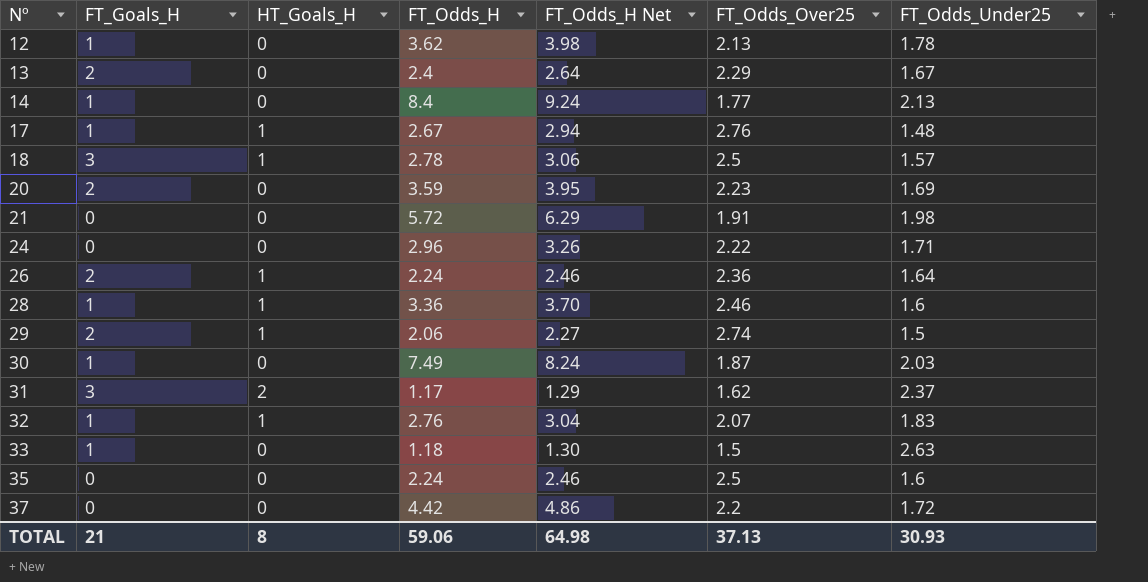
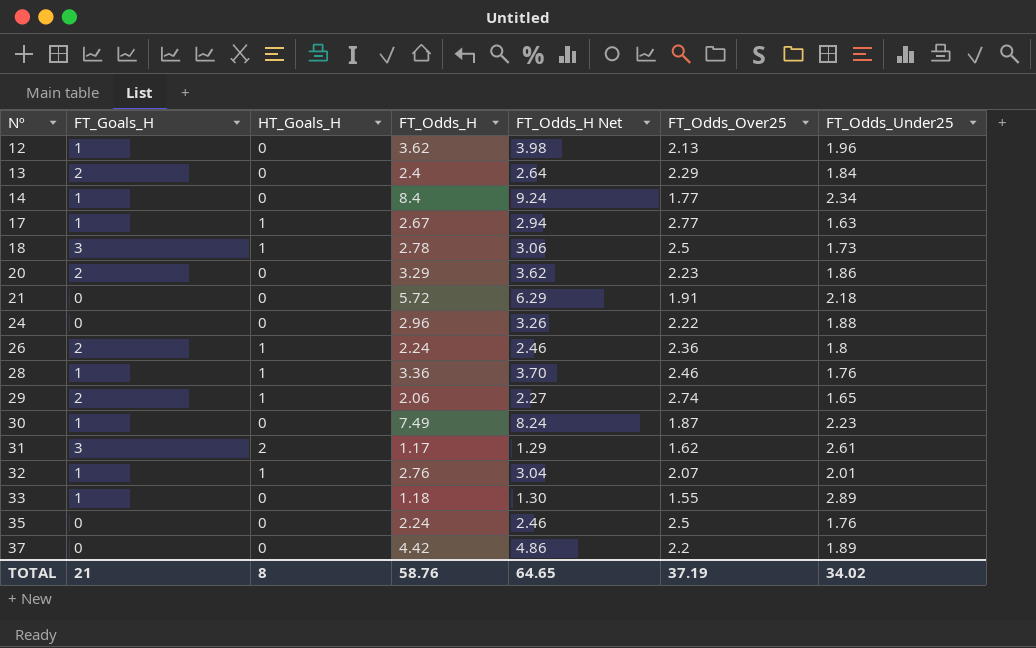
12 | FT_Odds_Under25: 1.78 -> 1.96
13 | FT_Odds_Under25: 1.67 -> 1.84
14 | FT_Odds_Under25: 2.13 -> 2.34
17 | FT_Odds_Over25: 2.76 -> 2.77
17 | FT_Odds_Under25: 1.48 -> 1.63
18 | FT_Odds_Under25: 1.57 -> 1.73
20 | FT_Odds_H: 3.59 -> 3.29
20 | FT_Odds_H Net: 3.95 -> 3.62
20 | FT_Odds_Under25: 1.69 -> 1.86
21 | FT_Odds_Under25: 1.98 -> 2.18
24 | FT_Odds_Under25: 1.71 -> 1.88
26 | FT_Odds_Under25: 1.64 -> 1.8
28 | FT_Odds_Under25: 1.6 -> 1.76
29 | FT_Odds_Under25: 1.5 -> 1.65
30 | FT_Odds_Under25: 2.03 -> 2.23
31 | FT_Odds_Under25: 2.37 -> 2.61
32 | FT_Odds_Under25: 1.83 -> 2.01
33 | FT_Odds_Over25: 1.5 -> 1.55
33 | FT_Odds_Under25: 2.63 -> 2.89
35 | FT_Odds_Under25: 1.6 -> 1.76
37 | FT_Odds_Under25: 1.72 -> 1.89
TOTAL | FT_Odds_H: 59.06 -> 58.76
TOTAL | FT_Odds_H Net: 64.98 -> 64.65
TOTAL | FT_Odds_Over25: 37.13 -> 37.19
TOTAL | FT_Odds_Under25: 30.93 -> 34.02

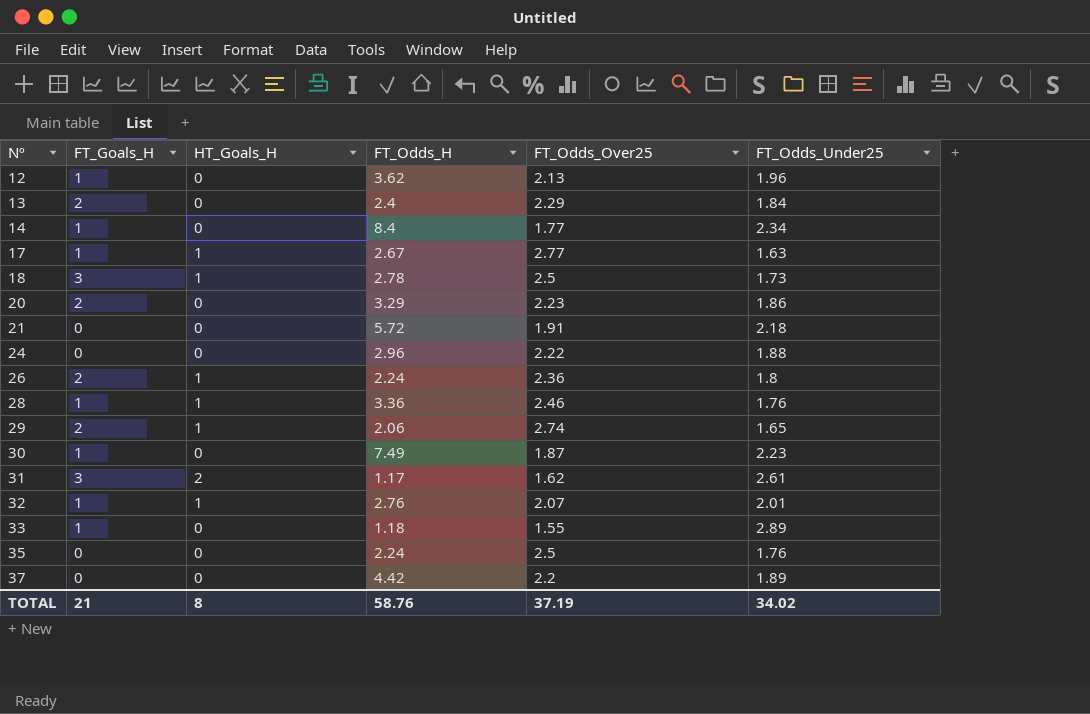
column FT_Odds_H Net | formula: [FT_Odds_H] * 1.1 -> none

